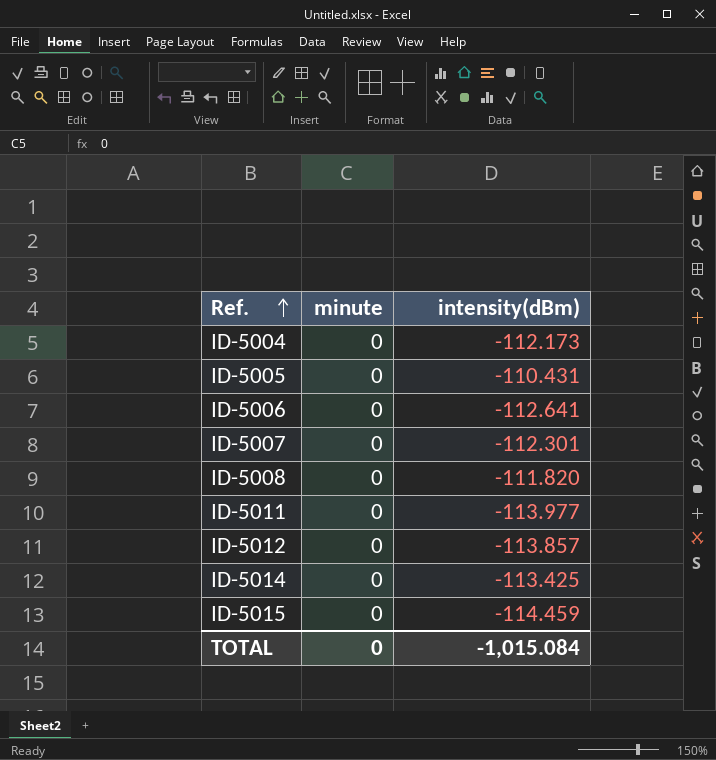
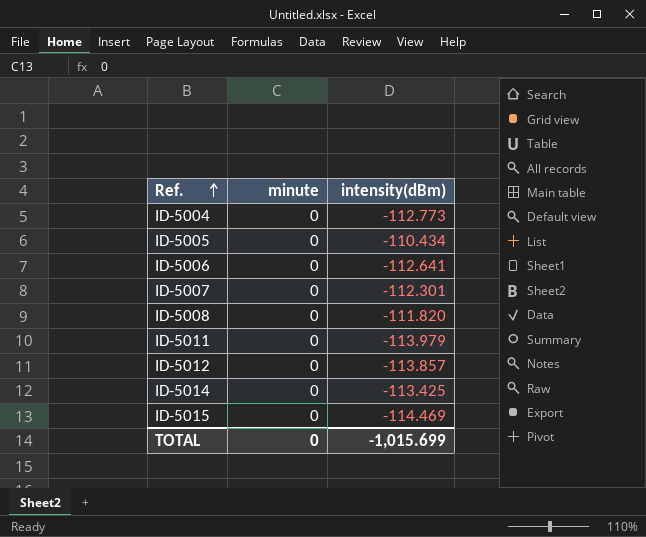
ID-5004 | intensity(dBm): -112.173 -> -112.773
ID-5005 | intensity(dBm): -110.431 -> -110.434
ID-5011 | intensity(dBm): -113.977 -> -113.979
ID-5015 | intensity(dBm): -114.459 -> -114.469
TOTAL | intensity(dBm): -1,015.084 -> -1,015.699

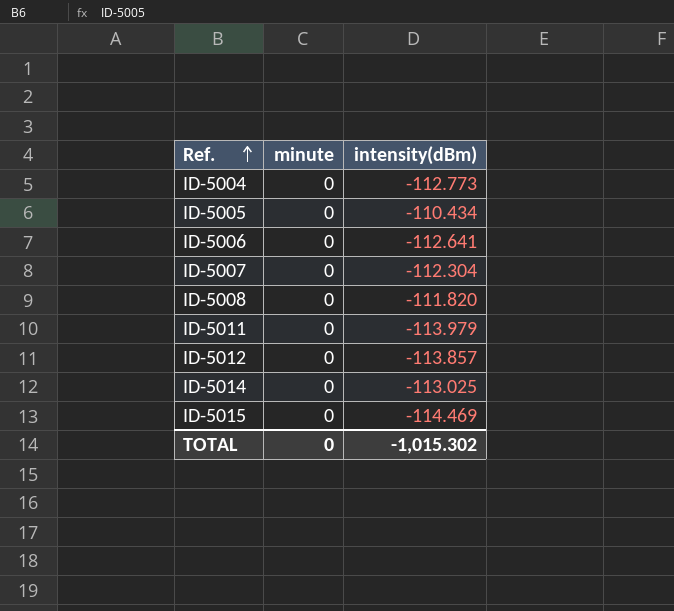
ID-5007 | intensity(dBm): -112.301 -> -112.304
ID-5014 | intensity(dBm): -113.425 -> -113.025
TOTAL | intensity(dBm): -1,015.699 -> -1,015.302

